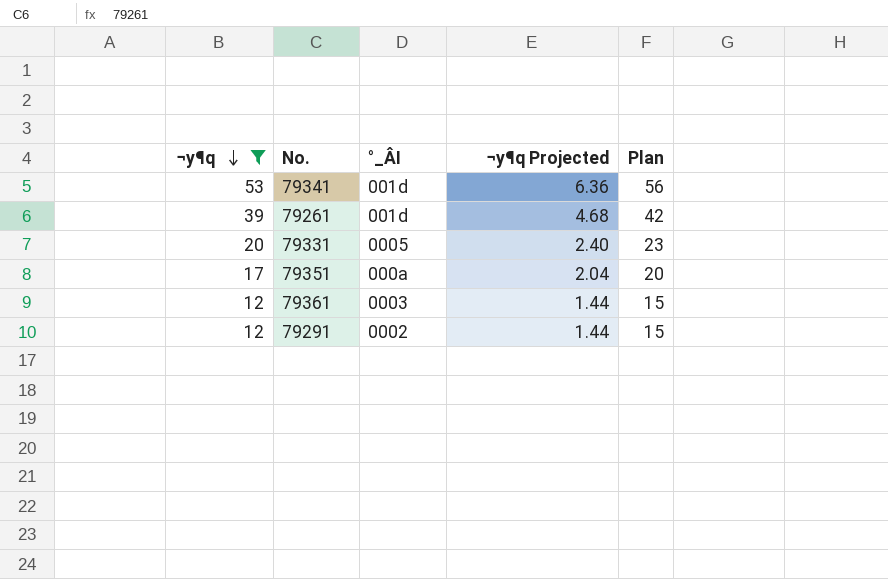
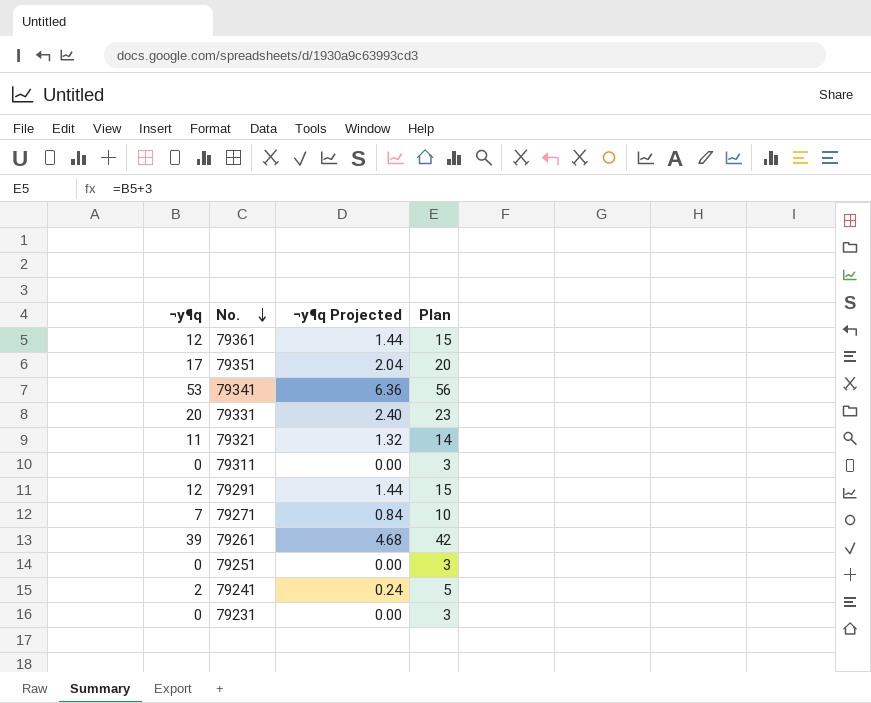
filter: ¬y¶q >= 12 -> none
row order: ¬y¶q descending -> No. descending
column °_ÂI | position: 3 -> none

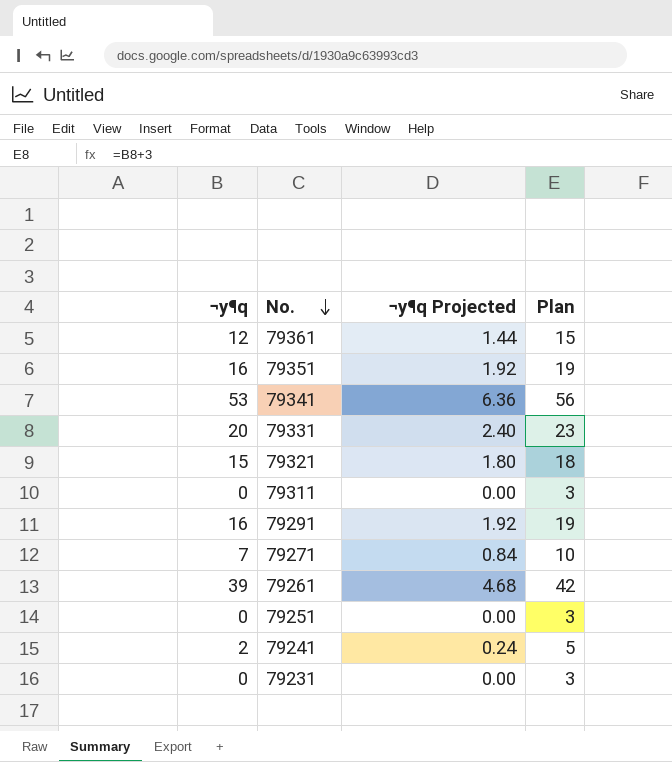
79351 | ¬y¶q: 17 -> 16
79351 | ¬y¶q Projected: 2.04 -> 1.92
79351 | Plan: 20 -> 19
79321 | ¬y¶q: 11 -> 15
79321 | ¬y¶q Projected: 1.32 -> 1.80
79321 | Plan: 14 -> 18
79291 | ¬y¶q: 12 -> 16
79291 | ¬y¶q Projected: 1.44 -> 1.92
79291 | Plan: 15 -> 19

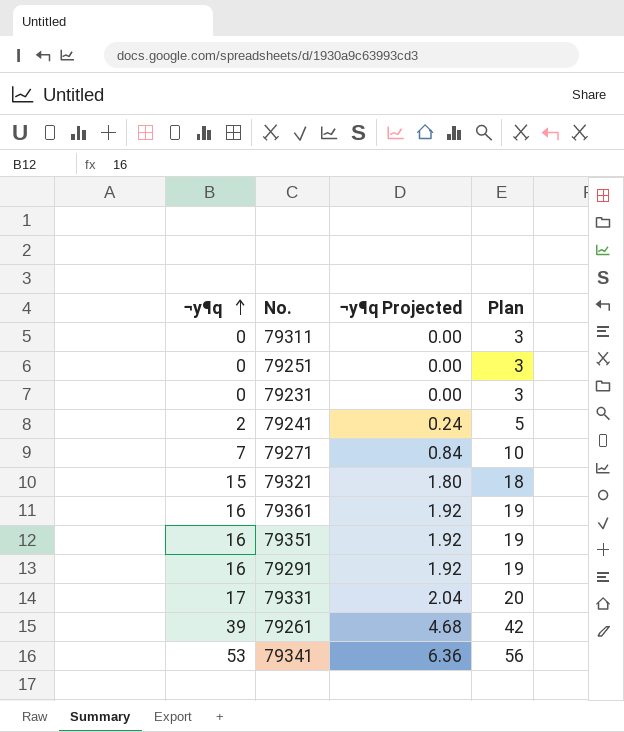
row order: No. descending -> ¬y¶q ascending
79361 | ¬y¶q: 12 -> 16
79361 | ¬y¶q Projected: 1.44 -> 1.92
79361 | Plan: 15 -> 19
79331 | ¬y¶q: 20 -> 17
79331 | ¬y¶q Projected: 2.40 -> 2.04
79331 | Plan: 23 -> 20

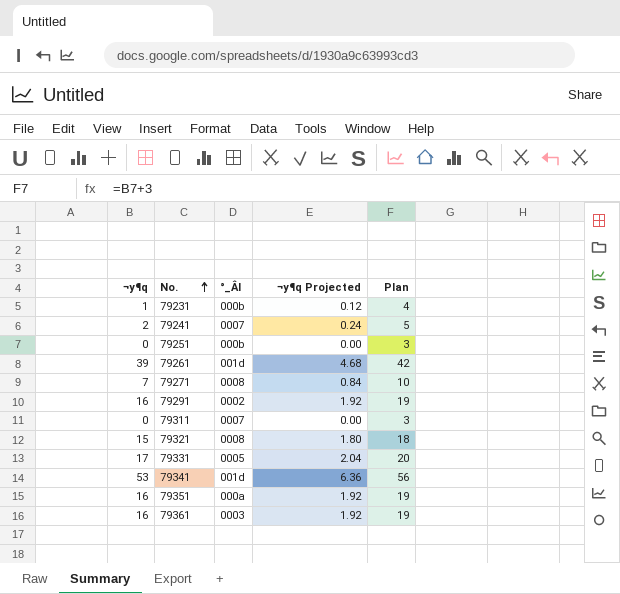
row order: ¬y¶q ascending -> No. ascending
column °_ÂI | position: none -> 3
79231 | ¬y¶q: 0 -> 1
79231 | ¬y¶q Projected: 0.00 -> 0.12
79231 | Plan: 3 -> 4

